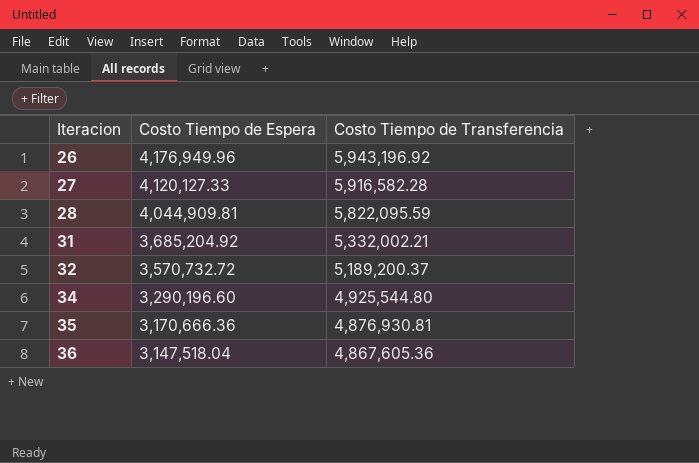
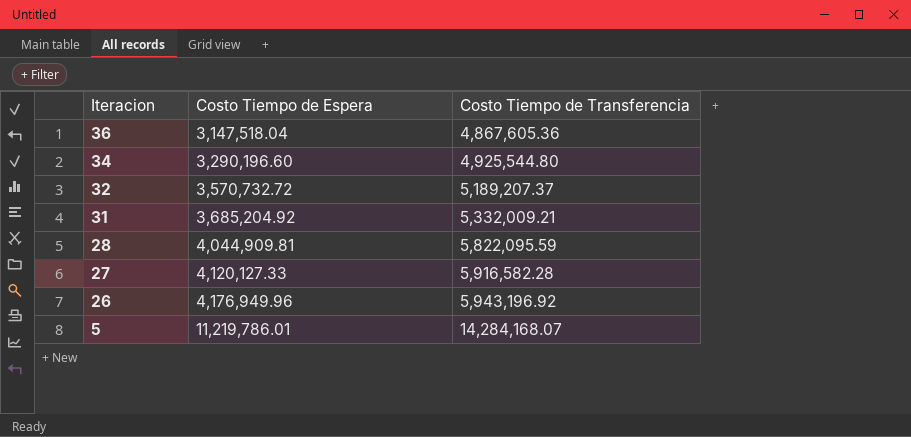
row order: Iteracion ascending -> Iteracion descending
row 35: 3,170,666.36 | 4,876,930.81 -> none
32 | Costo Tiempo de Transferencia: 5,189,200.37 -> 5,189,207.37
31 | Costo Tiempo de Transferencia: 5,332,002.21 -> 5,332,009.21
row 5: none -> 11,219,786.01 | 14,284,168.07

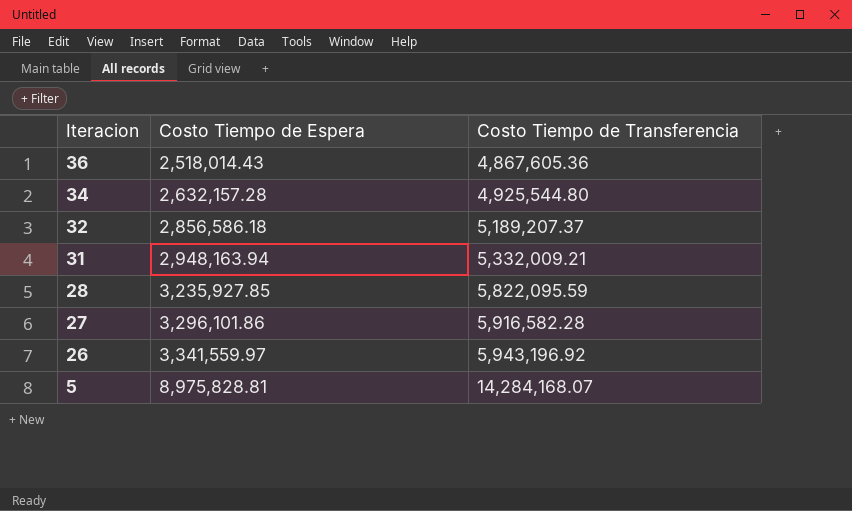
36 | Costo Tiempo de Espera: 3,147,518.04 -> 2,518,014.43
34 | Costo Tiempo de Espera: 3,290,196.60 -> 2,632,157.28
32 | Costo Tiempo de Espera: 3,570,732.72 -> 2,856,586.18
31 | Costo Tiempo de Espera: 3,685,204.92 -> 2,948,163.94
28 | Costo Tiempo de Espera: 4,044,909.81 -> 3,235,927.85
27 | Costo Tiempo de Espera: 4,120,127.33 -> 3,296,101.86
26 | Costo Tiempo de Espera: 4,176,949.96 -> 3,341,559.97
5 | Costo Tiempo de Espera: 11,219,786.01 -> 8,975,828.81

